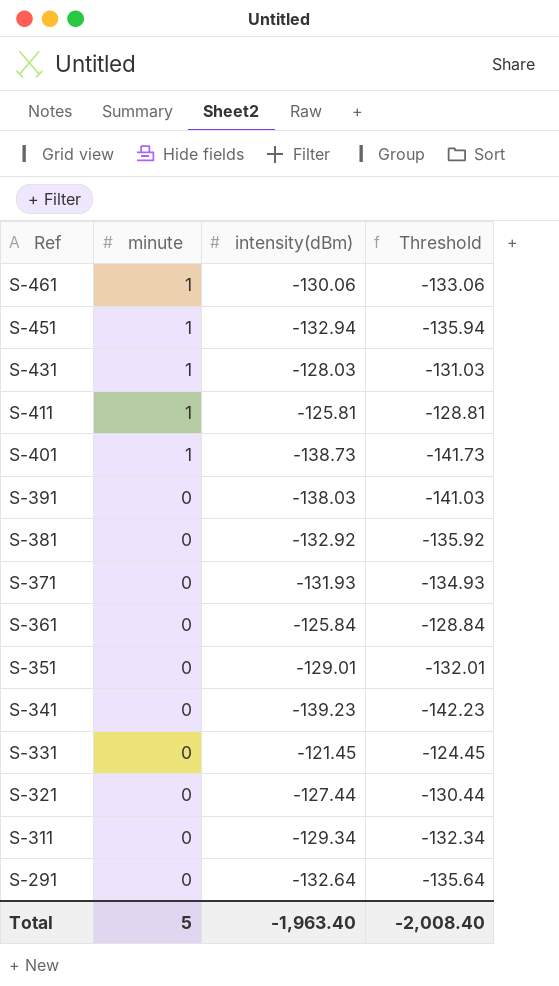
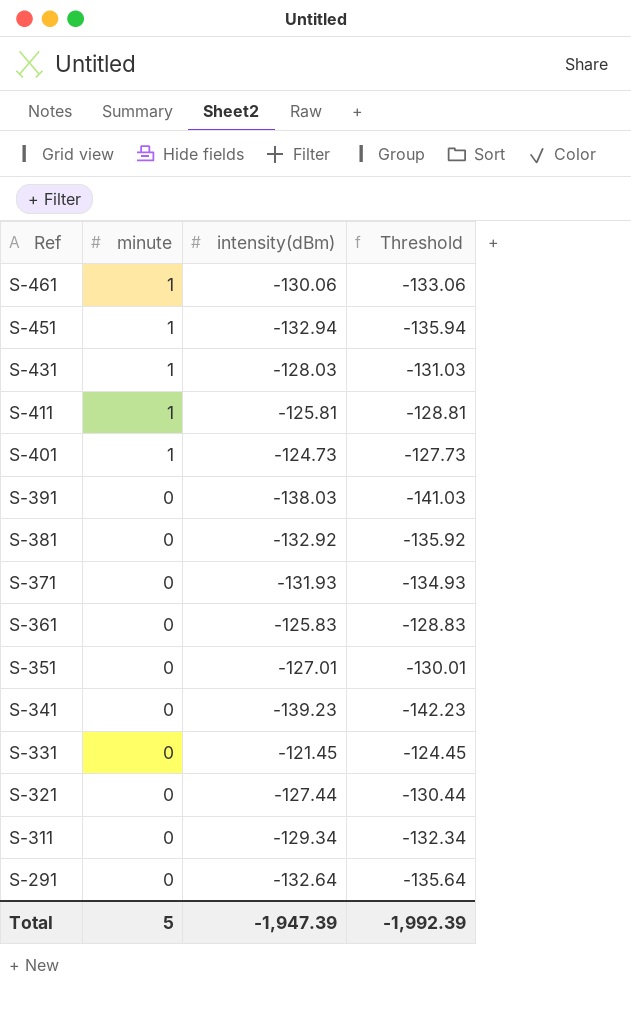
S-401 | intensity(dBm): -138.73 -> -124.73
S-401 | Threshold: -141.73 -> -127.73
S-361 | intensity(dBm): -125.84 -> -125.83
S-361 | Threshold: -128.84 -> -128.83
S-351 | intensity(dBm): -129.01 -> -127.01
S-351 | Threshold: -132.01 -> -130.01
Total | intensity(dBm): -1,963.40 -> -1,947.39
Total | Threshold: -2,008.40 -> -1,992.39

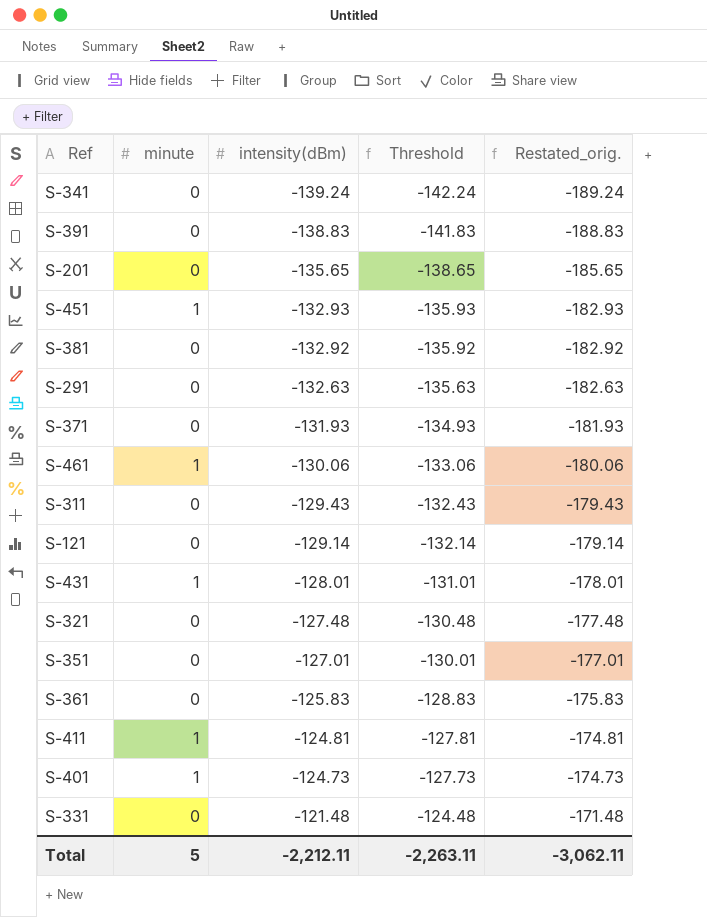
row order: Ref descending -> intensity(dBm) ascending
column Restated_orig. | formula: none -> [intensity(dBm)] - 50
S-341 | intensity(dBm): -139.23 -> -139.24
S-341 | Threshold: -142.23 -> -142.24
S-391 | intensity(dBm): -138.03 -> -138.83
S-391 | Threshold: -141.03 -> -141.83
row S-201: none -> 0 | -135.65 | -138.65 | -185.65
S-451 | intensity(dBm): -132.94 -> -132.93
S-451 | Threshold: -135.94 -> -135.93
S-291 | intensity(dBm): -132.64 -> -132.63
S-291 | Threshold: -135.64 -> -135.63
S-311 | intensity(dBm): -129.34 -> -129.43
S-311 | Threshold: -132.34 -> -132.43
row S-121: none -> 0 | -129.14 | -132.14 | -179.14
S-431 | intensity(dBm): -128.03 -> -128.01
S-431 | Threshold: -131.03 -> -131.01
S-321 | intensity(dBm): -127.44 -> -127.48
S-321 | Threshold: -130.44 -> -130.48
S-411 | intensity(dBm): -125.81 -> -124.81
S-411 | Threshold: -128.81 -> -127.81
S-331 | intensity(dBm): -121.45 -> -121.48
S-331 | Threshold: -124.45 -> -124.48
Total | intensity(dBm): -1,947.39 -> -2,212.11
Total | Threshold: -1,992.39 -> -2,263.11

